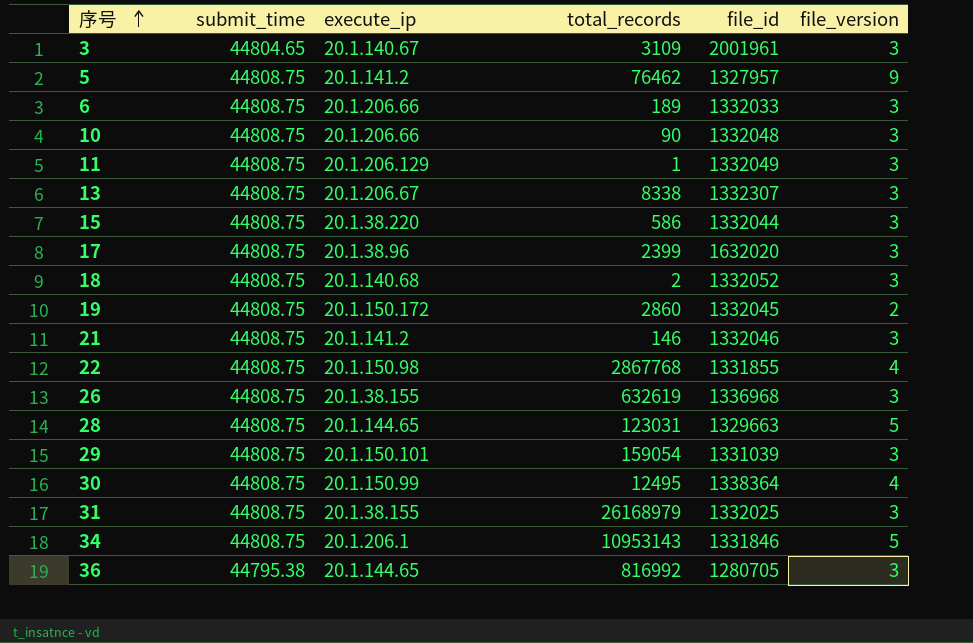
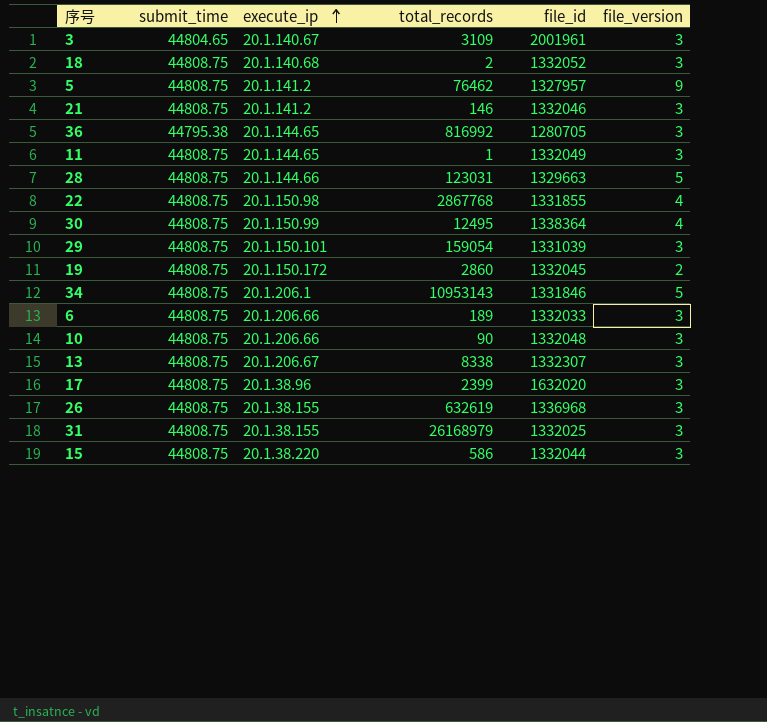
row order: 序号 ascending -> execute_ip ascending
11 | execute_ip: 20.1.206.129 -> 20.1.144.65
28 | execute_ip: 20.1.144.65 -> 20.1.144.66

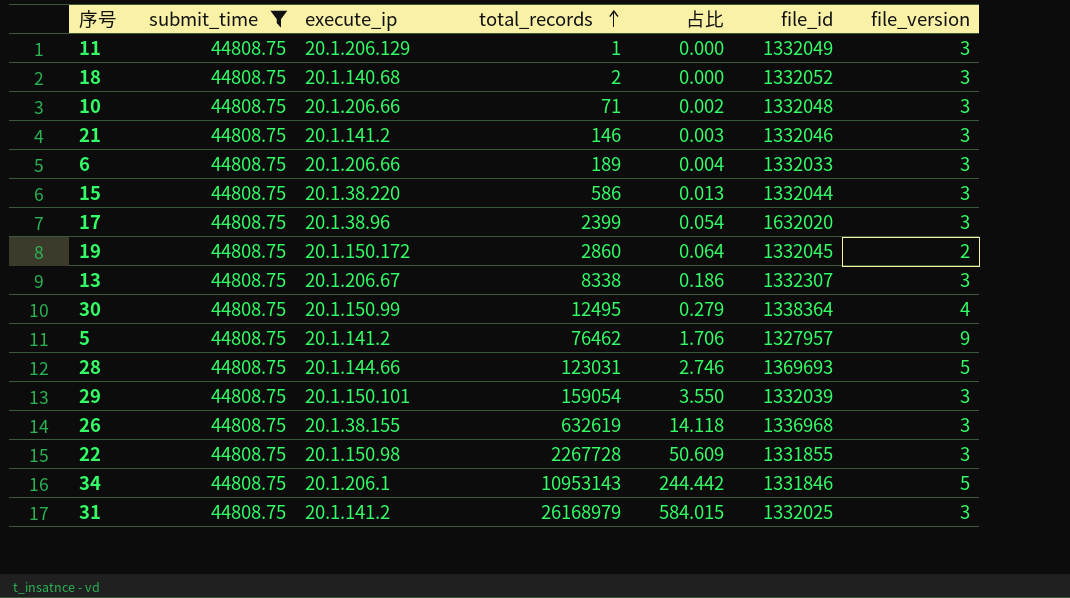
filter: none -> submit_time = 44808.75
row order: execute_ip ascending -> total_records ascending
column 占比 | formula: none -> [total_records] / [submit_time]
11 | execute_ip: 20.1.144.65 -> 20.1.206.129
10 | total_records: 90 -> 71
28 | file_id: 1329663 -> 1369693
29 | file_id: 1331039 -> 1332039
22 | total_records: 2867768 -> 2267728
22 | file_version: 4 -> 3
31 | execute_ip: 20.1.38.155 -> 20.1.141.2

